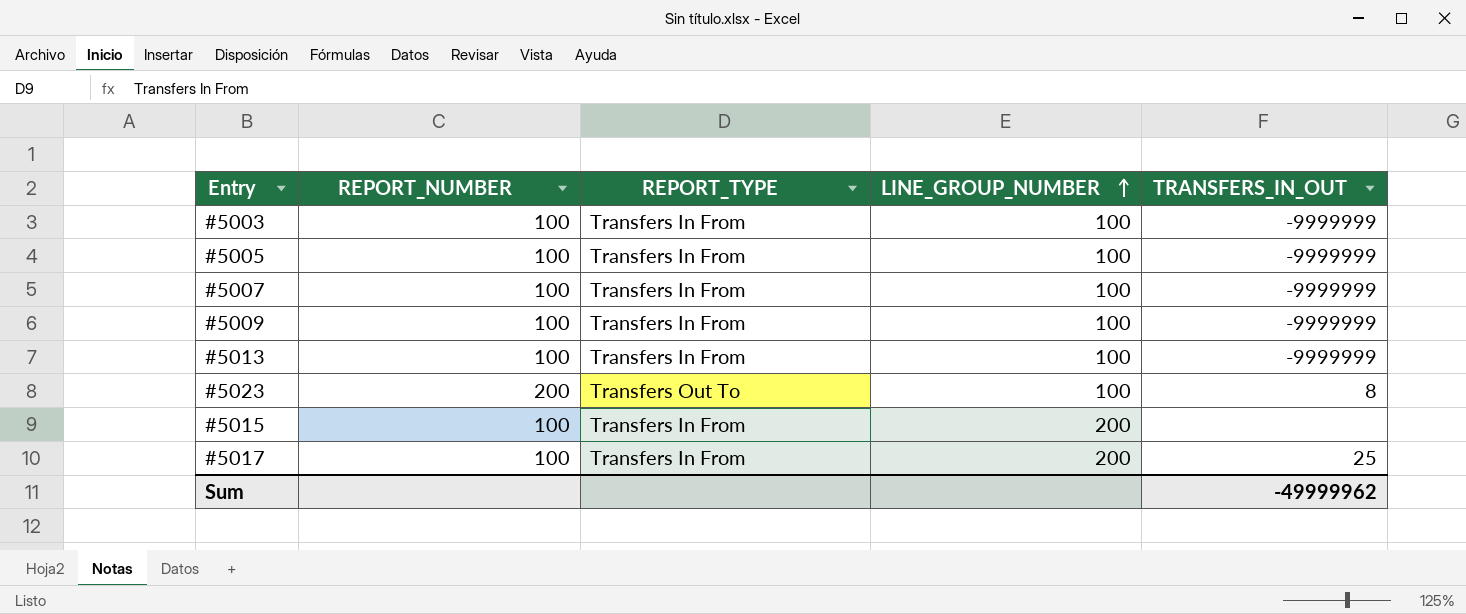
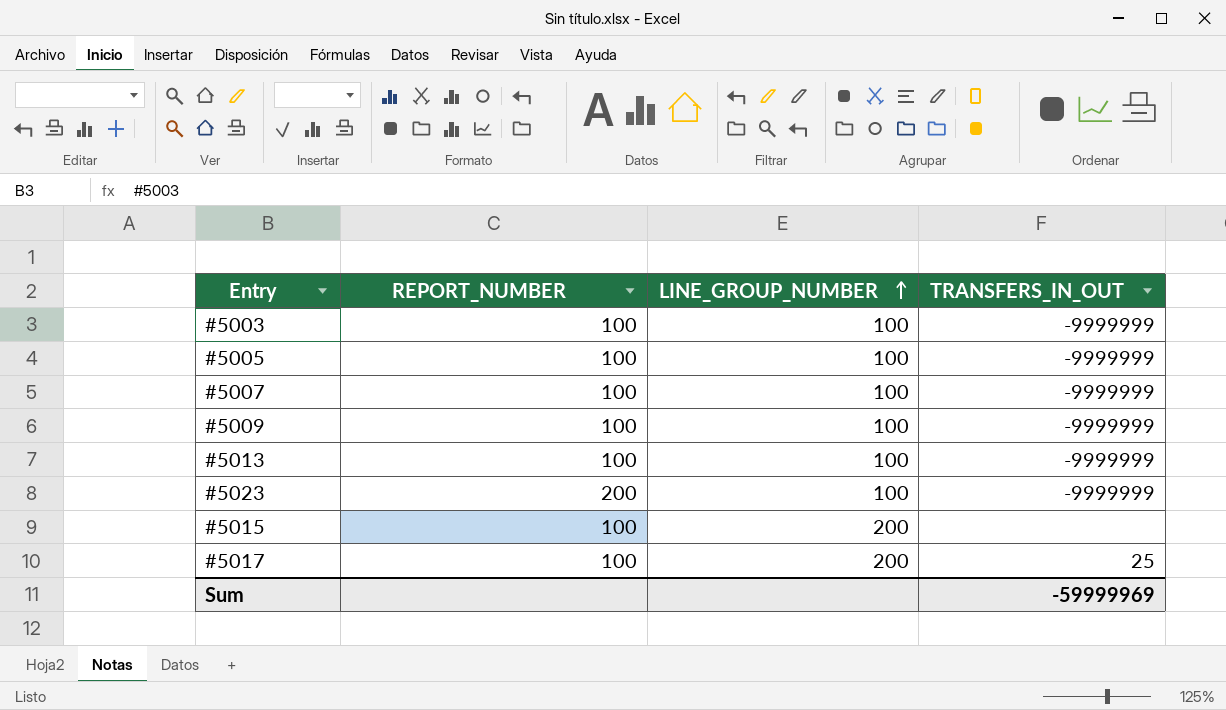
column REPORT_TYPE | position: 3 -> none
#5023 | TRANSFERS_IN_OUT: 8 -> -9999999
Sum | TRANSFERS_IN_OUT: -49999962 -> -59999969

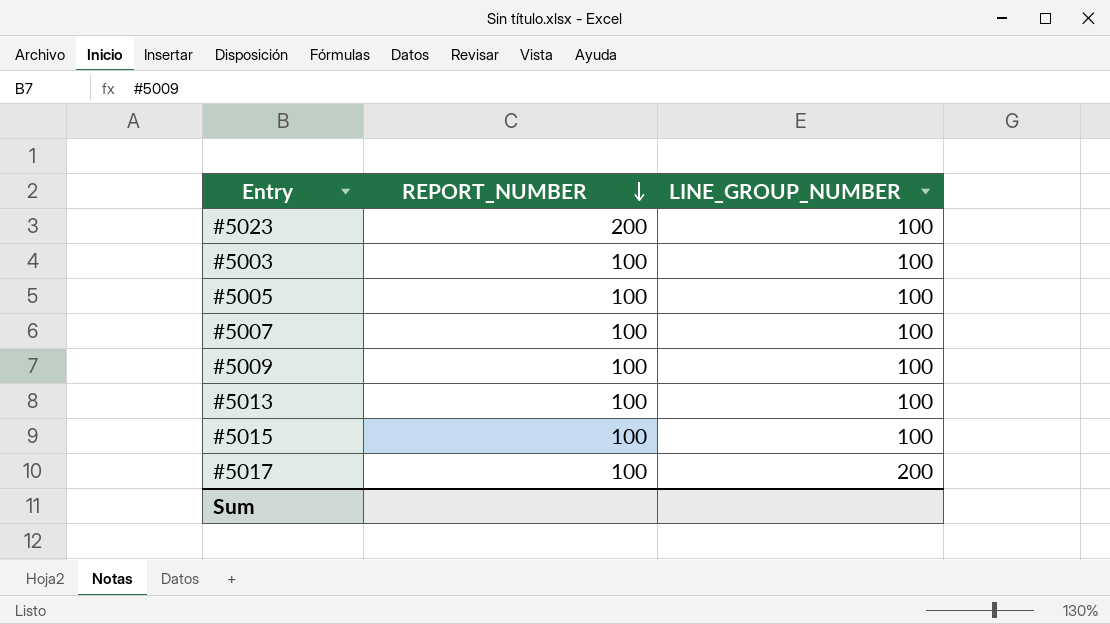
row order: LINE_GROUP_NUMBER ascending -> REPORT_NUMBER descending
column TRANSFERS_IN_OUT | position: 4 -> none
#5015 | LINE_GROUP_NUMBER: 200 -> 100

